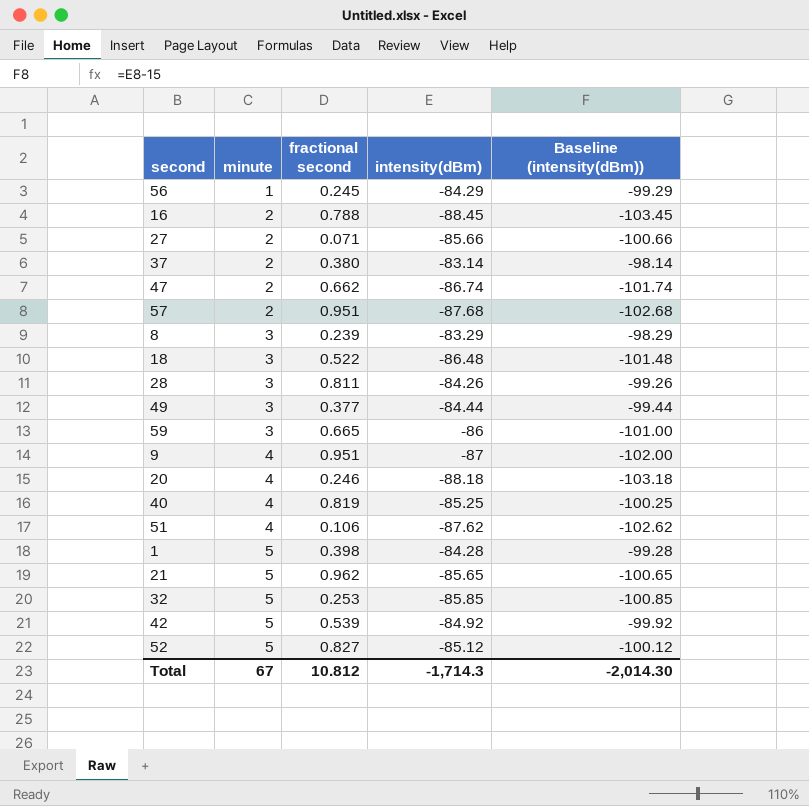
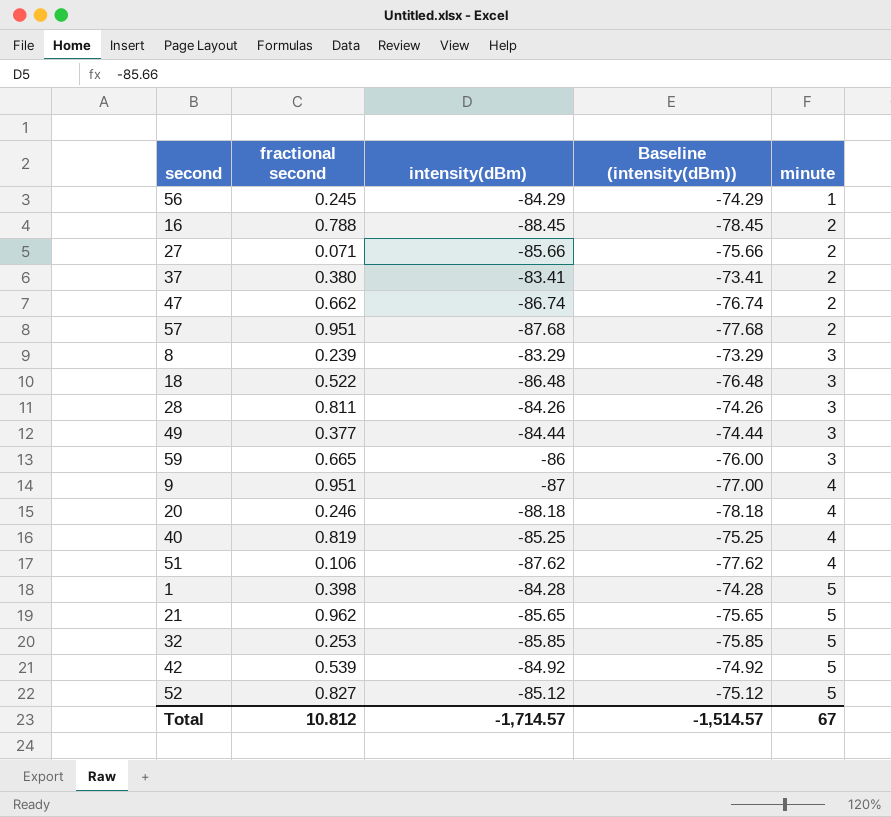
column Baseline (intensity(dBm)) | formula: [intensity(dBm)] - 15 -> [intensity(dBm)] + 10
column minute | position: 2 -> 5
37 | intensity(dBm): -83.14 -> -83.41
Total | intensity(dBm): -1,714.3 -> -1,714.57
Total | Baseline (intensity(dBm)): -2,014.30 -> -1,514.57

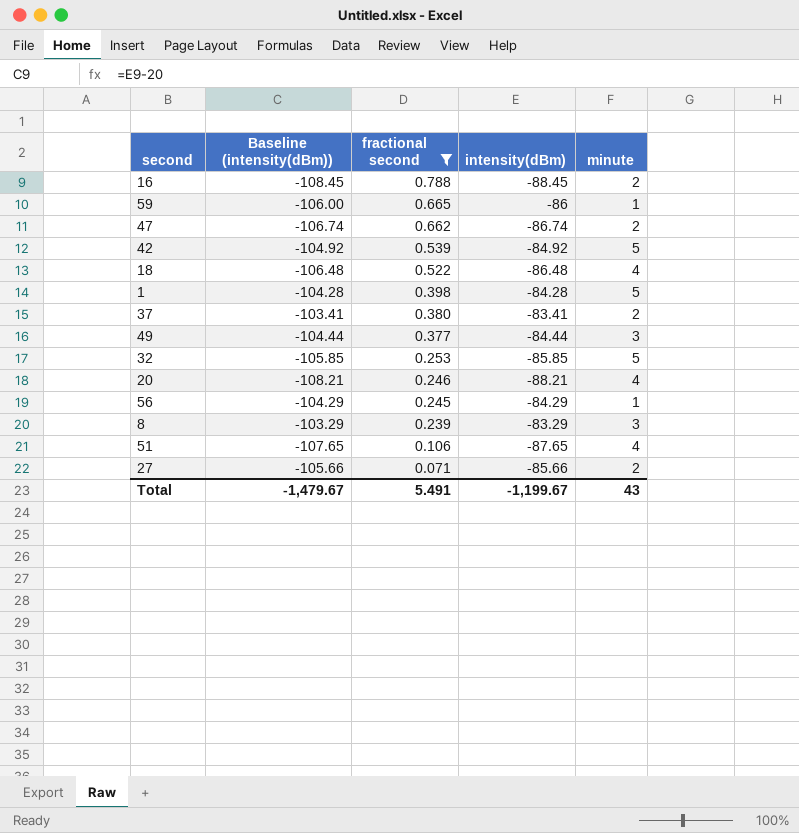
filter: none -> fractional second <= 0.788
row order: minute ascending -> fractional second descending
column Baseline (intensity(dBm)) | formula: [intensity(dBm)] + 10 -> [intensity(dBm)] - 20
column Baseline (intensity(dBm)) | position: 4 -> 2
59 | minute: 3 -> 1
18 | minute: 3 -> 4
20 | intensity(dBm): -88.18 -> -88.21
51 | intensity(dBm): -87.62 -> -87.65
Total | Baseline (intensity(dBm)): -1,514.57 -> -1,479.67
Total | fractional second: 10.812 -> 5.491
Total | intensity(dBm): -1,714.57 -> -1,199.67
Total | minute: 67 -> 43

